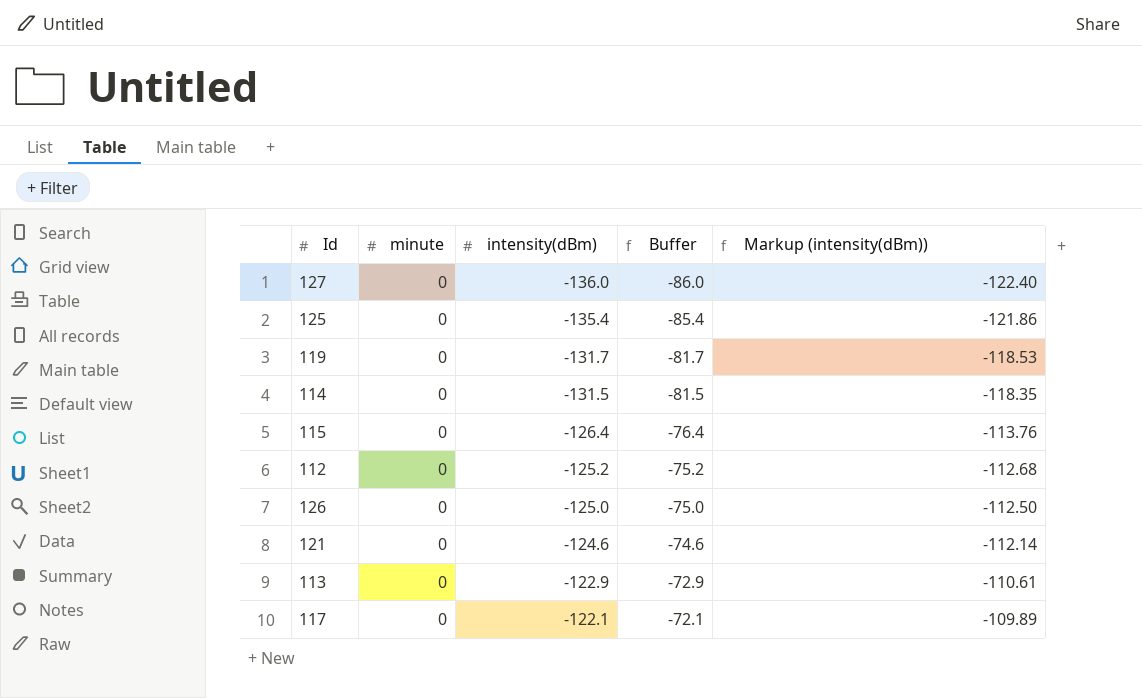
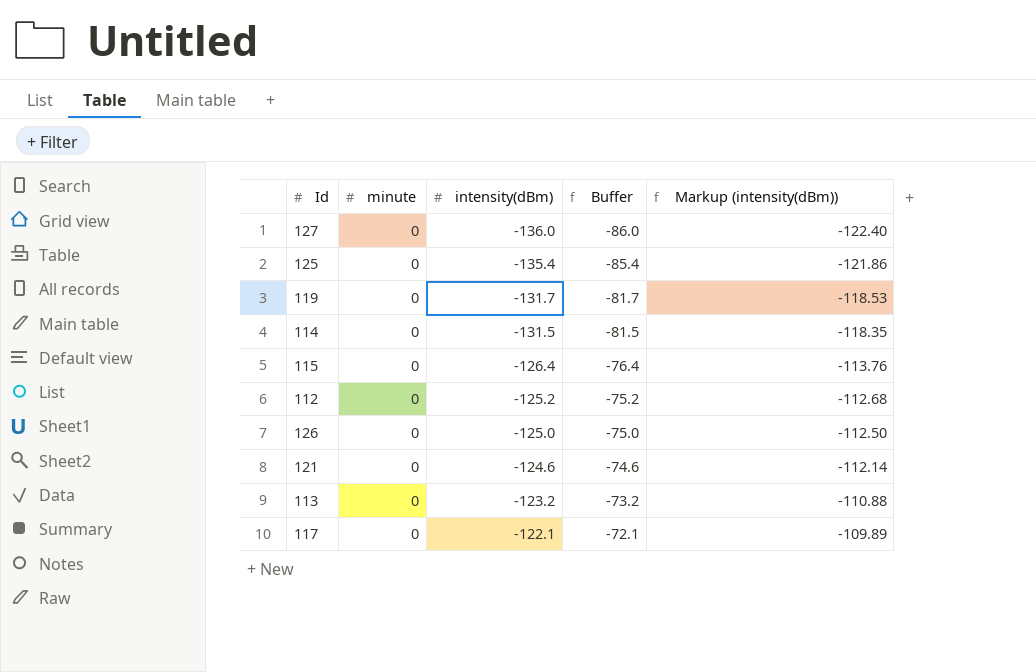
113 | intensity(dBm): -122.9 -> -123.2
113 | Buffer: -72.9 -> -73.2
113 | Markup (intensity(dBm)): -110.61 -> -110.88

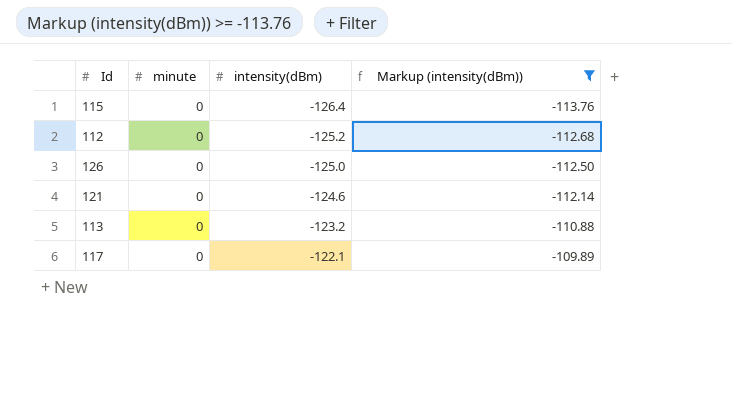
filter: none -> Markup (intensity(dBm)) >= -113.76
column Buffer | formula: [intensity(dBm)] + 50 -> none

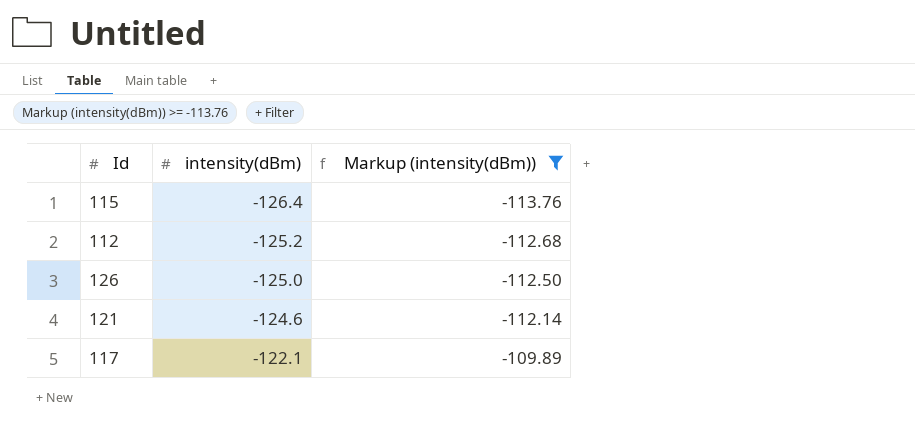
column minute | position: 2 -> none
row 113: 0 | -123.2 | -110.88 -> none

